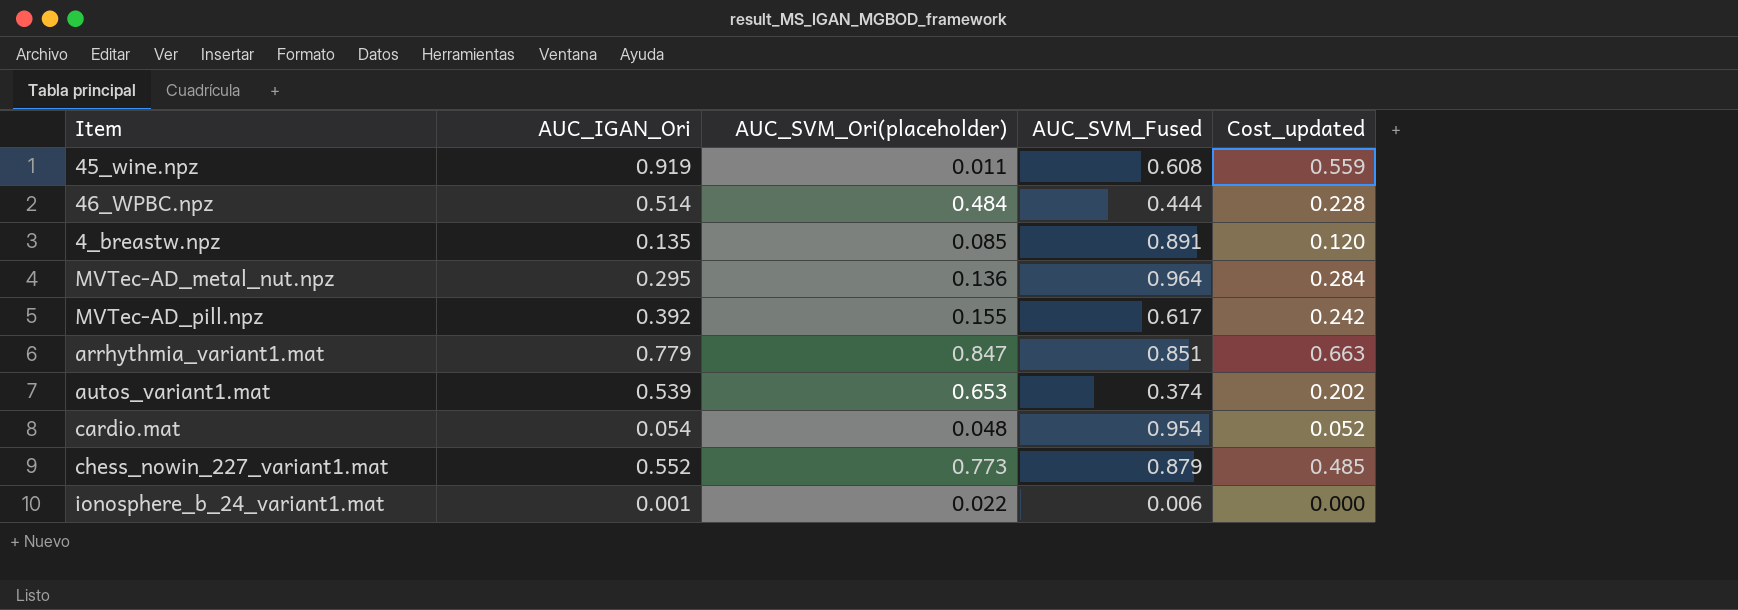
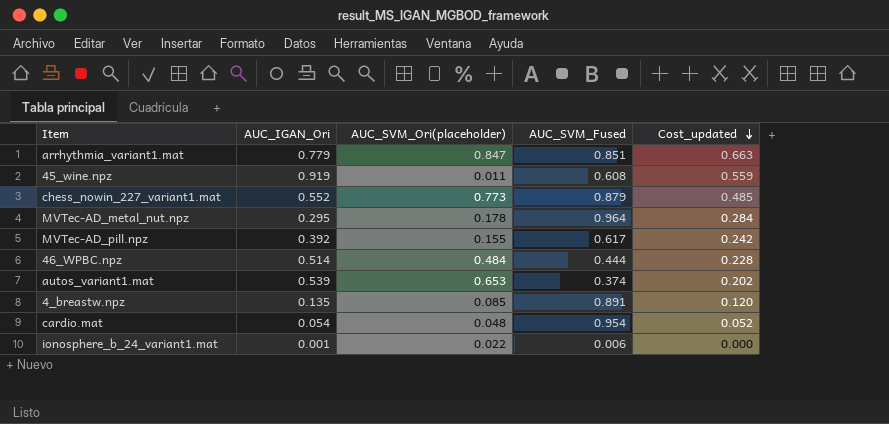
row order: none -> Cost_updated descending
MVTec-AD_metal_nut.npz | AUC_SVM_Ori(placeholder): 0.136 -> 0.178

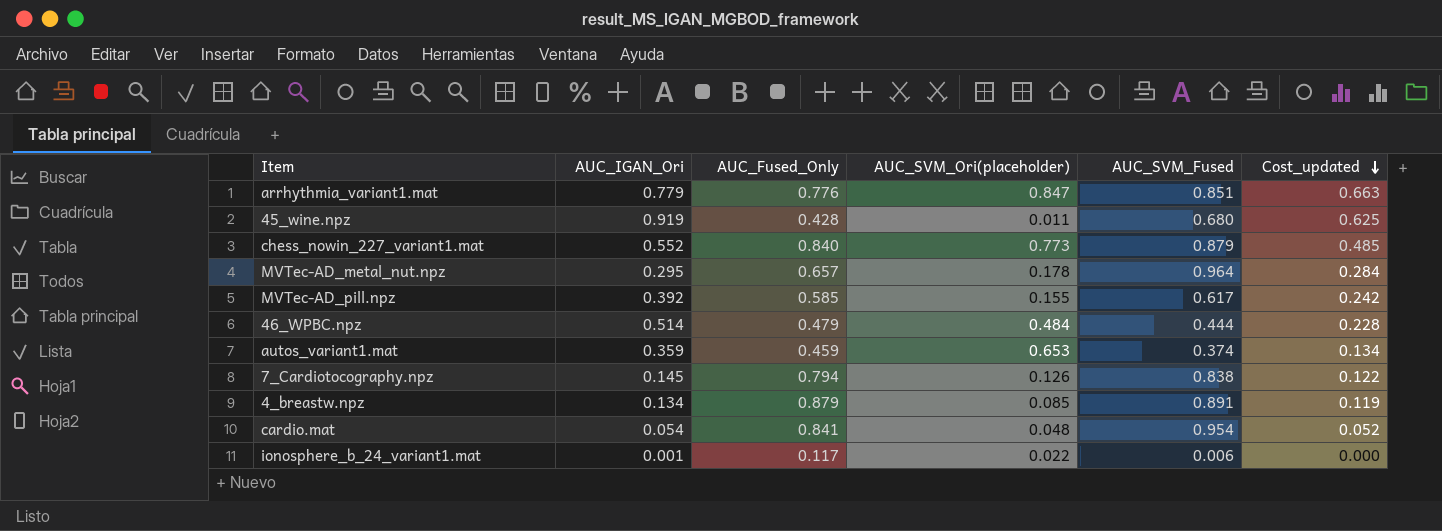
column AUC_Fused_Only | position: none -> 3
45_wine.npz | AUC_SVM_Fused: 0.608 -> 0.680
45_wine.npz | Cost_updated: 0.559 -> 0.625
autos_variant1.mat | AUC_IGAN_Ori: 0.539 -> 0.359
autos_variant1.mat | Cost_updated: 0.202 -> 0.134
row 7_Cardiotocography.npz: none -> 0.145 | 0.794 | 0.126 | 0.838 | 0.122
4_breastw.npz | AUC_IGAN_Ori: 0.135 -> 0.134
4_breastw.npz | Cost_updated: 0.120 -> 0.119

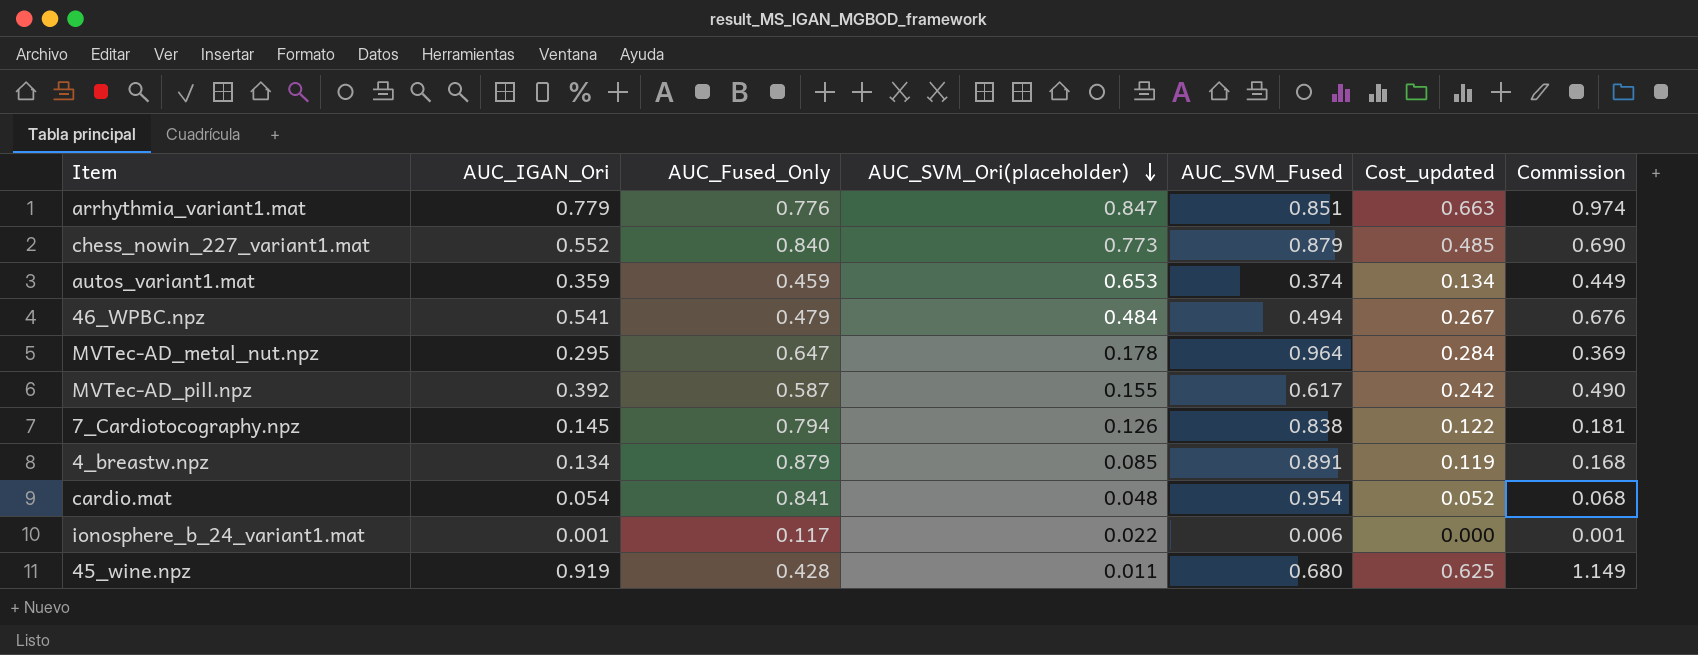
row order: Cost_updated descending -> AUC_SVM_Ori(placeholder) descending
column Commission | formula: none -> [AUC_IGAN_Ori] * 1.25
46_WPBC.npz | AUC_IGAN_Ori: 0.514 -> 0.541
46_WPBC.npz | AUC_SVM_Fused: 0.444 -> 0.494
46_WPBC.npz | Cost_updated: 0.228 -> 0.267
MVTec-AD_metal_nut.npz | AUC_Fused_Only: 0.657 -> 0.647
MVTec-AD_pill.npz | AUC_Fused_Only: 0.585 -> 0.587

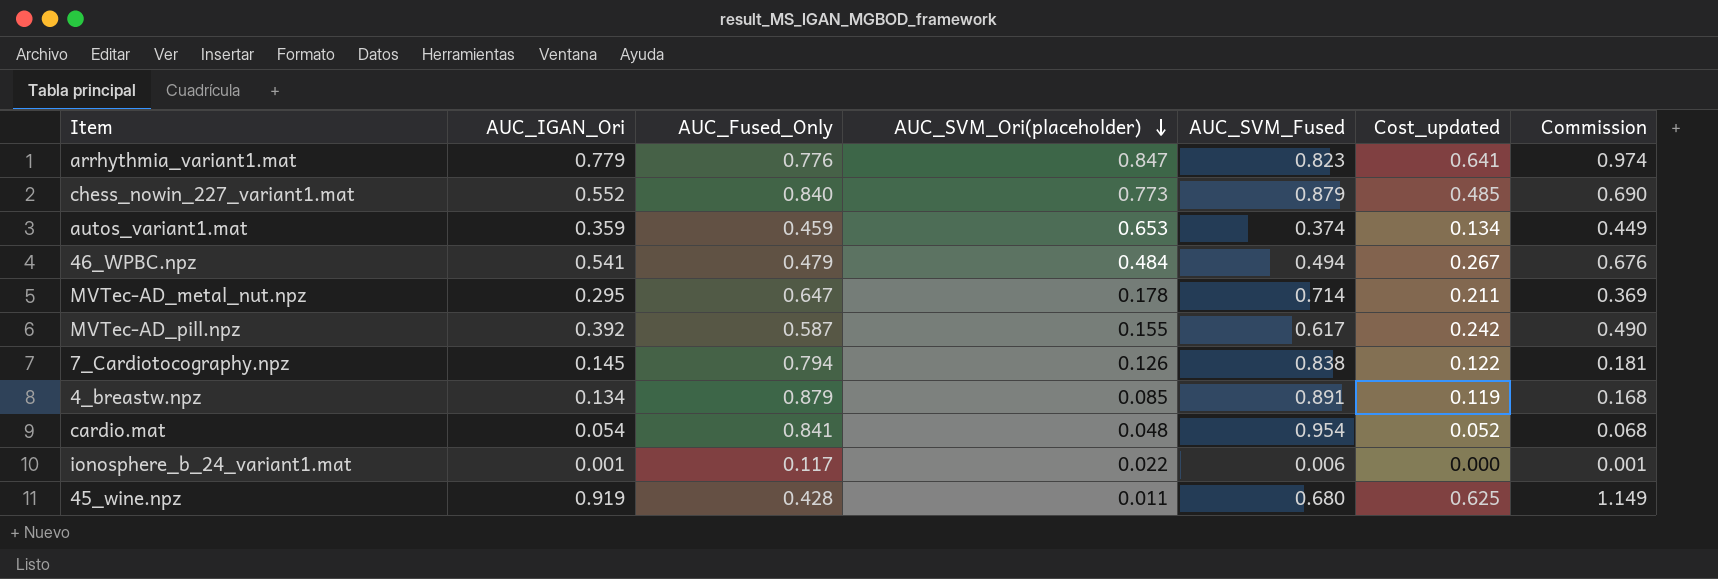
arrhythmia_variant1.mat | AUC_SVM_Fused: 0.851 -> 0.823
arrhythmia_variant1.mat | Cost_updated: 0.663 -> 0.641
MVTec-AD_metal_nut.npz | AUC_SVM_Fused: 0.964 -> 0.714
MVTec-AD_metal_nut.npz | Cost_updated: 0.284 -> 0.211

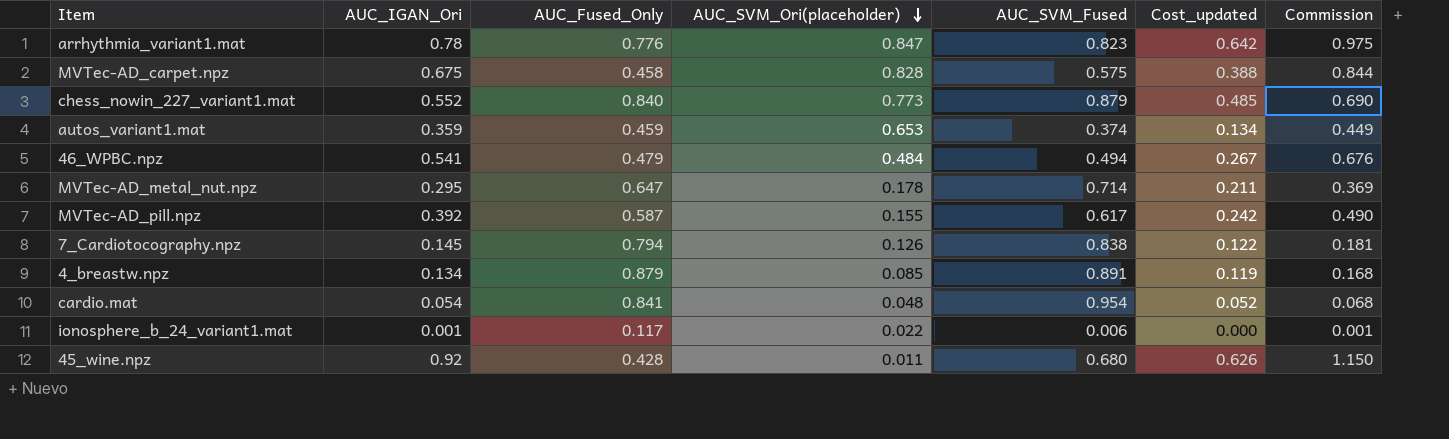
arrhythmia_variant1.mat | AUC_IGAN_Ori: 0.779 -> 0.78
arrhythmia_variant1.mat | Cost_updated: 0.641 -> 0.642
arrhythmia_variant1.mat | Commission: 0.974 -> 0.975
row MVTec-AD_carpet.npz: none -> 0.675 | 0.458 | 0.828 | 0.575 | 0.388 | 0.844
45_wine.npz | AUC_IGAN_Ori: 0.919 -> 0.92
45_wine.npz | Cost_updated: 0.625 -> 0.626
45_wine.npz | Commission: 1.149 -> 1.150

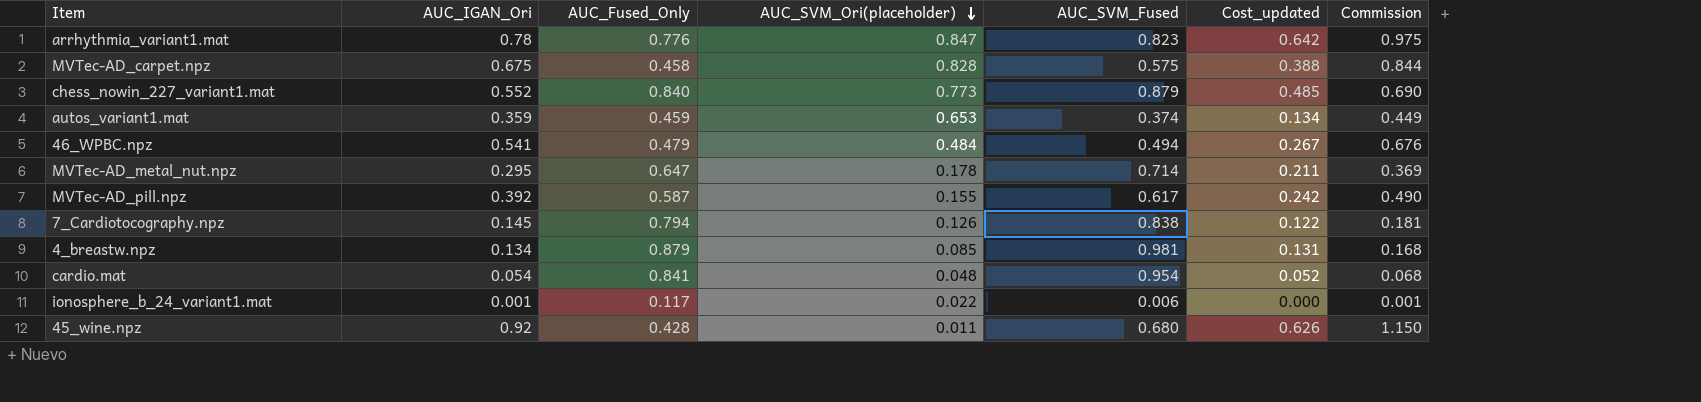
4_breastw.npz | AUC_SVM_Fused: 0.891 -> 0.981
4_breastw.npz | Cost_updated: 0.119 -> 0.131

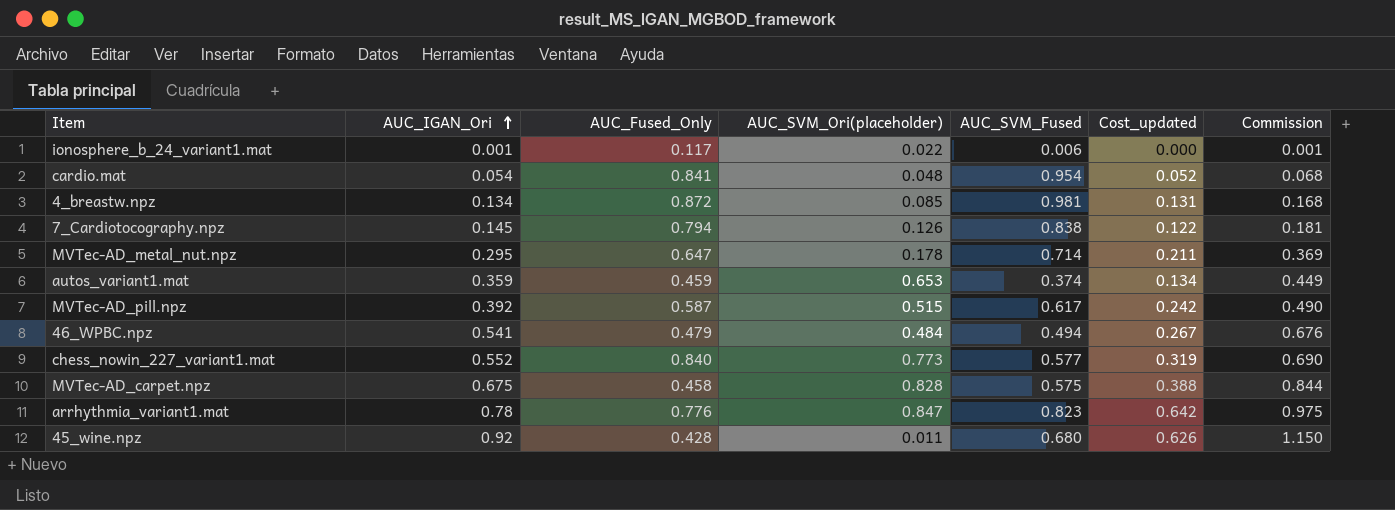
row order: AUC_SVM_Ori(placeholder) descending -> AUC_IGAN_Ori ascending
4_breastw.npz | AUC_Fused_Only: 0.879 -> 0.872
MVTec-AD_pill.npz | AUC_SVM_Ori(placeholder): 0.155 -> 0.515
chess_nowin_227_variant1.mat | AUC_SVM_Fused: 0.879 -> 0.577
chess_nowin_227_variant1.mat | Cost_updated: 0.485 -> 0.319

